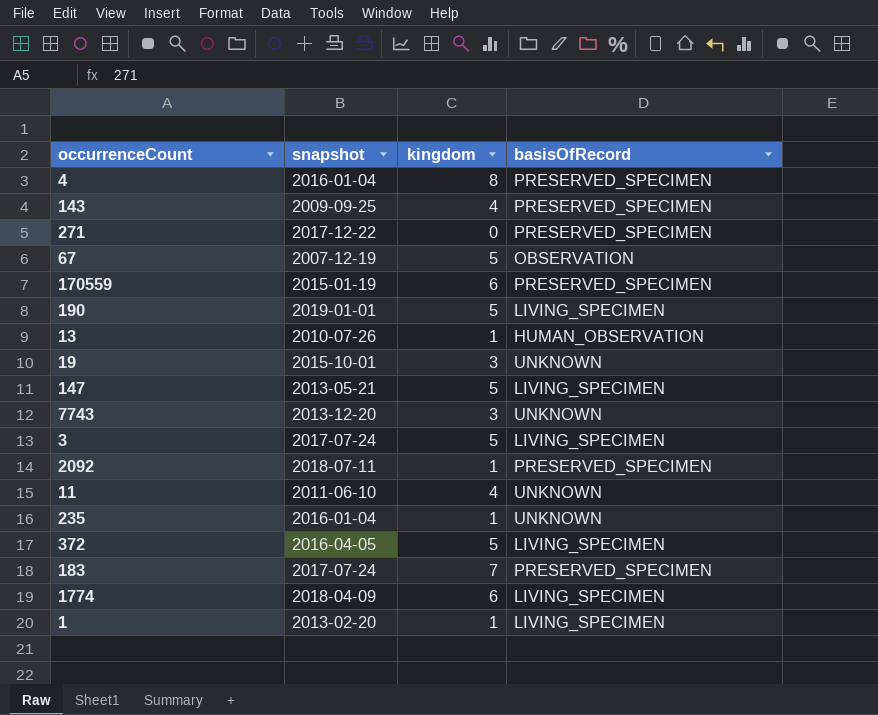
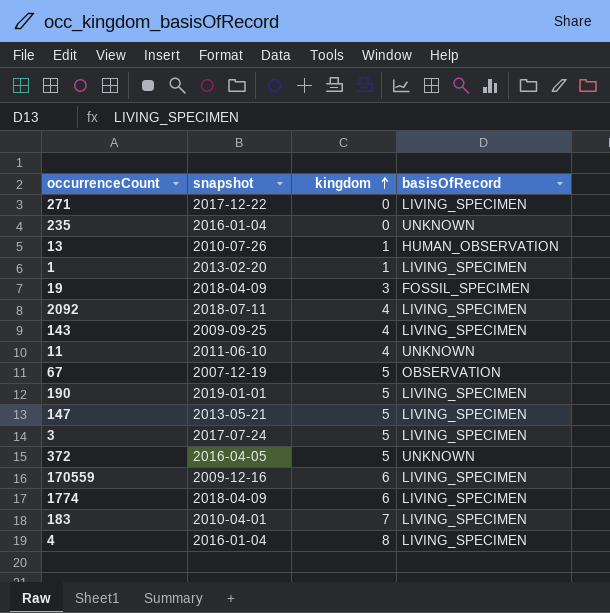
row order: none -> kingdom ascending
row 7743: 2013-12-20 | 3 | UNKNOWN -> none
271 | basisOfRecord: PRESERVED_SPECIMEN -> LIVING_SPECIMEN
235 | kingdom: 1 -> 0
19 | snapshot: 2015-10-01 -> 2018-04-09
19 | basisOfRecord: UNKNOWN -> FOSSIL_SPECIMEN
2092 | kingdom: 1 -> 4
2092 | basisOfRecord: PRESERVED_SPECIMEN -> LIVING_SPECIMEN
143 | basisOfRecord: PRESERVED_SPECIMEN -> LIVING_SPECIMEN
372 | basisOfRecord: LIVING_SPECIMEN -> UNKNOWN
170559 | snapshot: 2015-01-19 -> 2009-12-16
170559 | basisOfRecord: PRESERVED_SPECIMEN -> LIVING_SPECIMEN
183 | snapshot: 2017-07-24 -> 2010-04-01
183 | basisOfRecord: PRESERVED_SPECIMEN -> LIVING_SPECIMEN
4 | basisOfRecord: PRESERVED_SPECIMEN -> LIVING_SPECIMEN

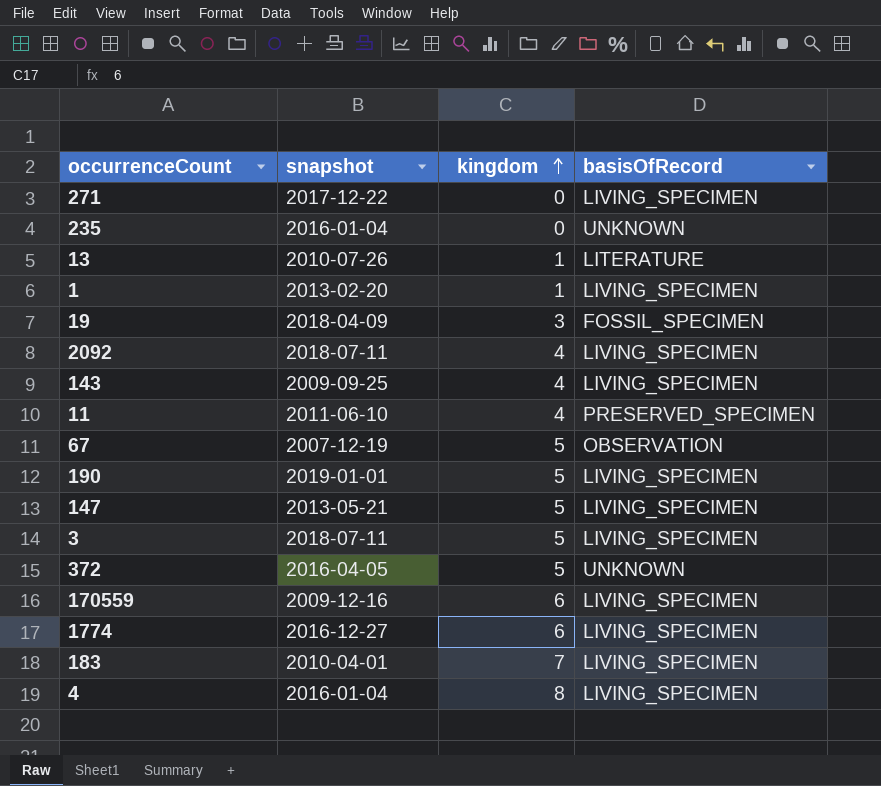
13 | basisOfRecord: HUMAN_OBSERVATION -> LITERATURE
11 | basisOfRecord: UNKNOWN -> PRESERVED_SPECIMEN
3 | snapshot: 2017-07-24 -> 2018-07-11
1774 | snapshot: 2018-04-09 -> 2016-12-27

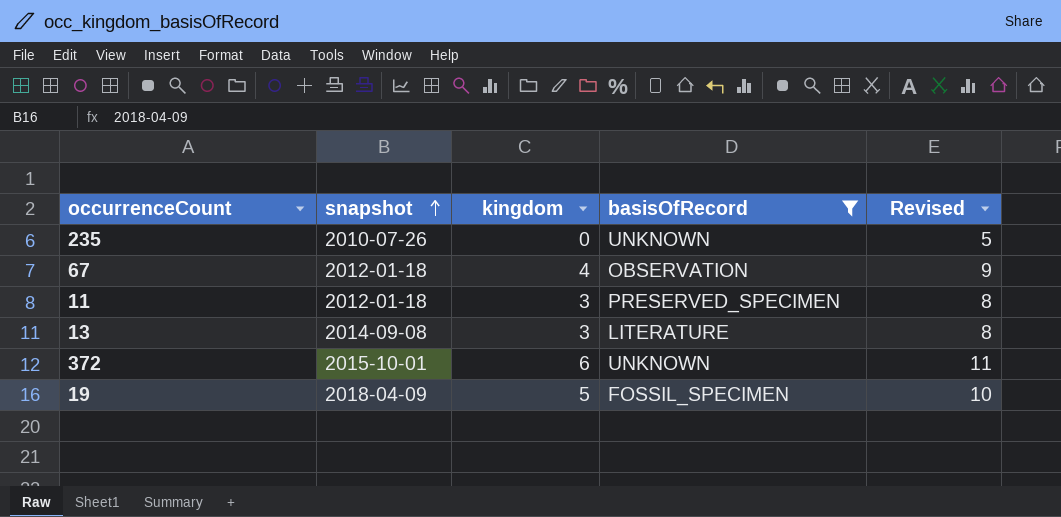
filter: none -> basisOfRecord != LIVING_SPECIMEN
row order: kingdom ascending -> snapshot ascending
column Revised | formula: none -> [kingdom] + 5
235 | snapshot: 2016-01-04 -> 2010-07-26
67 | snapshot: 2007-12-19 -> 2012-01-18
67 | kingdom: 5 -> 4
11 | snapshot: 2011-06-10 -> 2012-01-18
11 | kingdom: 4 -> 3
13 | snapshot: 2010-07-26 -> 2014-09-08
13 | kingdom: 1 -> 3
372 | snapshot: 2016-04-05 -> 2015-10-01
372 | kingdom: 5 -> 6
19 | kingdom: 3 -> 5

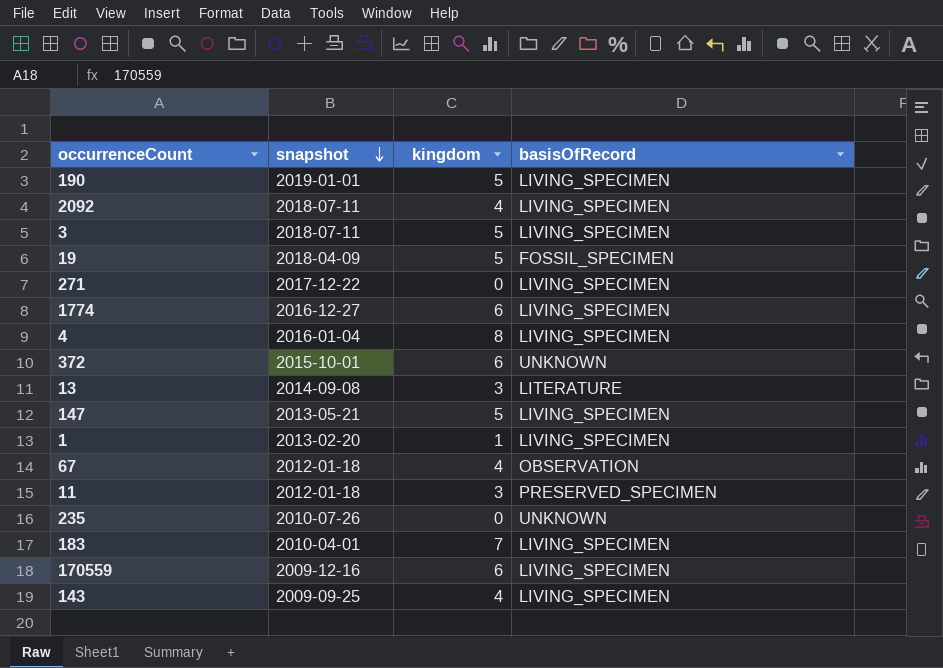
filter: basisOfRecord != LIVING_SPECIMEN -> none
row order: snapshot ascending -> snapshot descending
column Revised | formula: [kingdom] + 5 -> none

